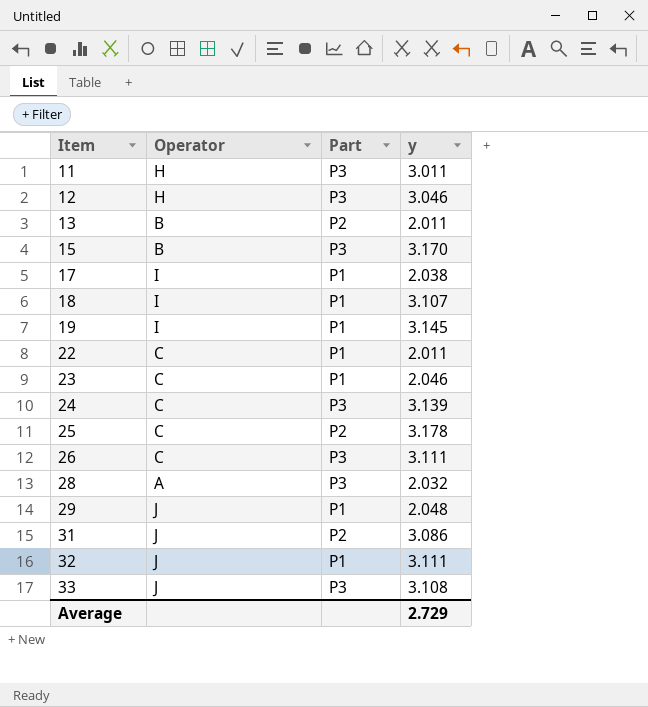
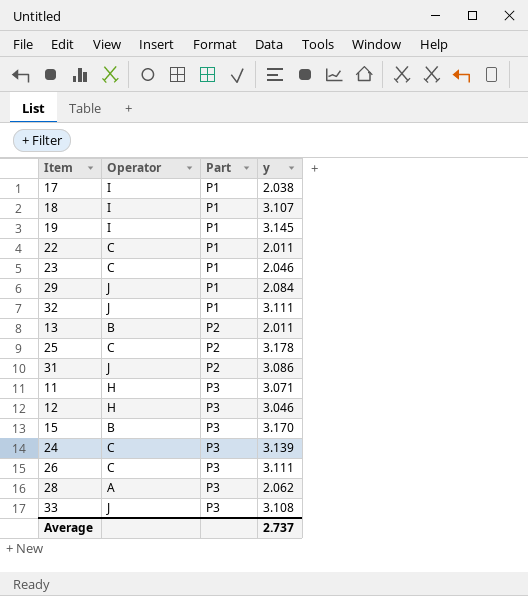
row order: Item ascending -> Part ascending
29 | y: 2.048 -> 2.084
11 | y: 3.011 -> 3.071
28 | y: 2.032 -> 2.062
Average | y: 2.729 -> 2.737

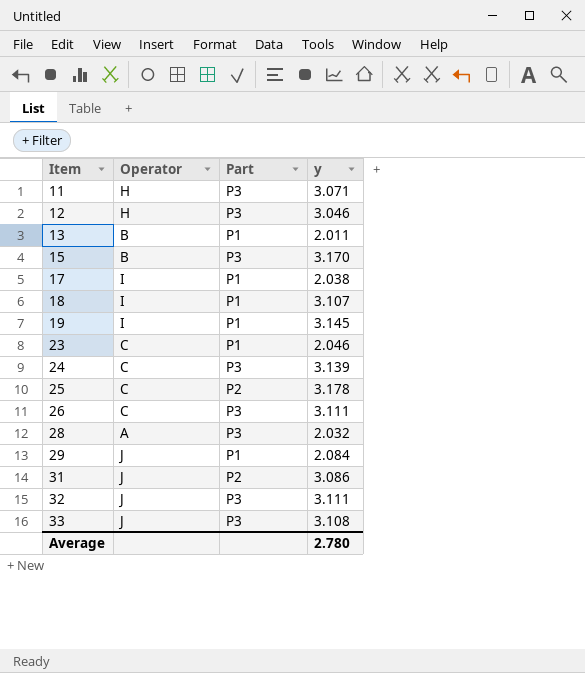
row order: Part ascending -> Item ascending
row 22: C | P1 | 2.011 -> none
13 | Part: P2 -> P1
28 | y: 2.062 -> 2.032
32 | Part: P1 -> P3
Average | y: 2.737 -> 2.780

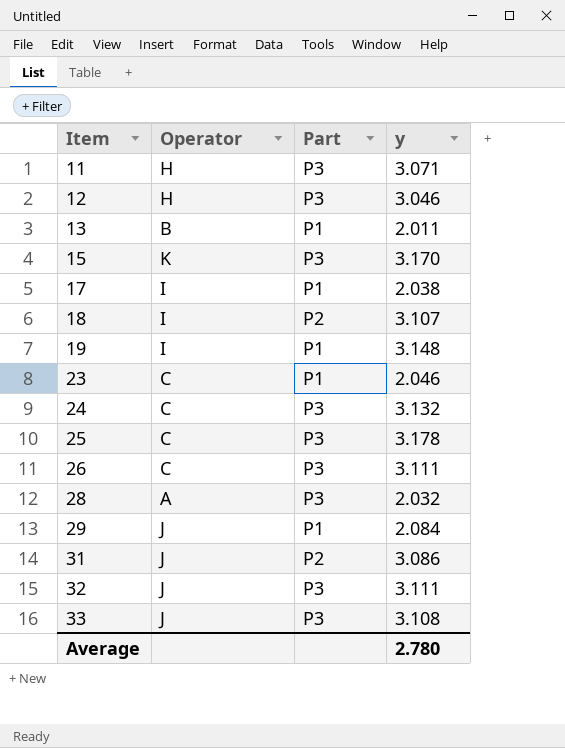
15 | Operator: B -> K
18 | Part: P1 -> P2
19 | y: 3.145 -> 3.148
24 | y: 3.139 -> 3.132
25 | Part: P2 -> P3

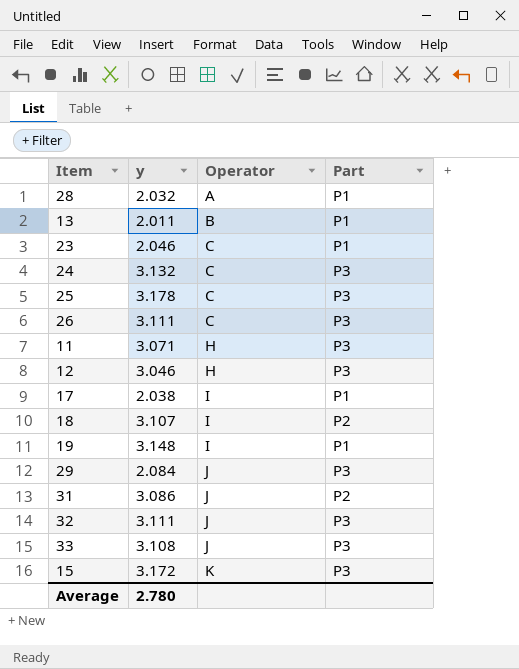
row order: Item ascending -> Operator ascending
column y | position: 4 -> 2
28 | Part: P3 -> P1
29 | Part: P1 -> P3
15 | y: 3.170 -> 3.172

